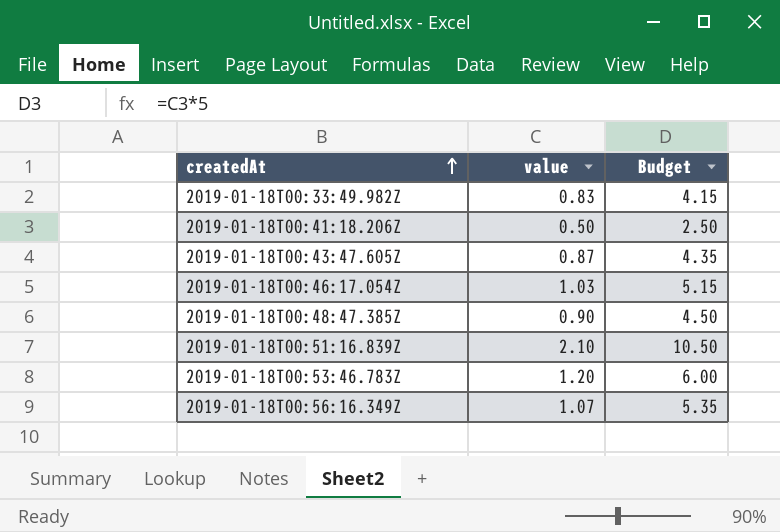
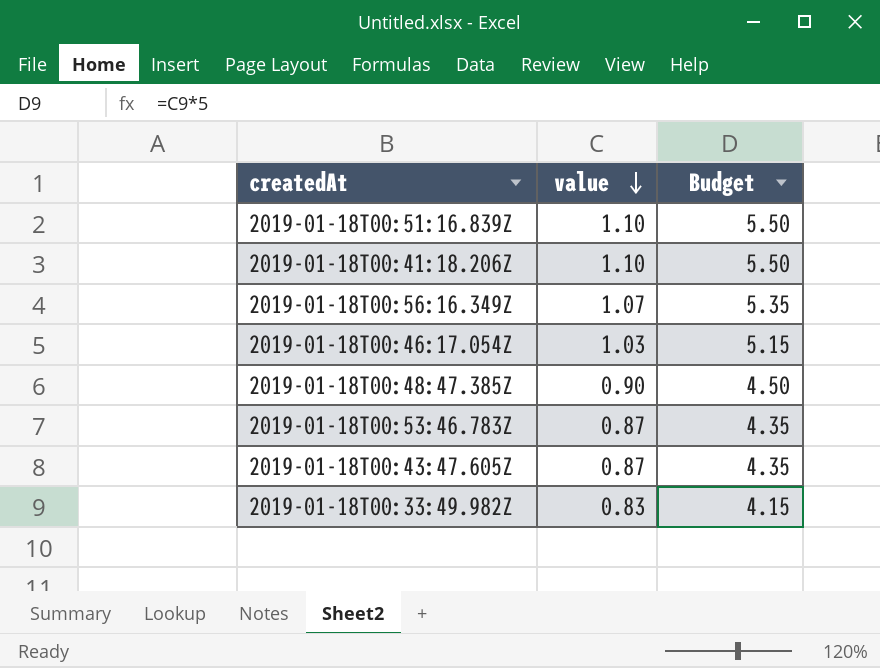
row order: createdAt ascending -> value descending
2019-01-18T00:51:16.839Z | value: 2.10 -> 1.10
2019-01-18T00:51:16.839Z | Budget: 10.50 -> 5.50
2019-01-18T00:41:18.206Z | value: 0.50 -> 1.10
2019-01-18T00:41:18.206Z | Budget: 2.50 -> 5.50
2019-01-18T00:53:46.783Z | value: 1.20 -> 0.87
2019-01-18T00:53:46.783Z | Budget: 6.00 -> 4.35

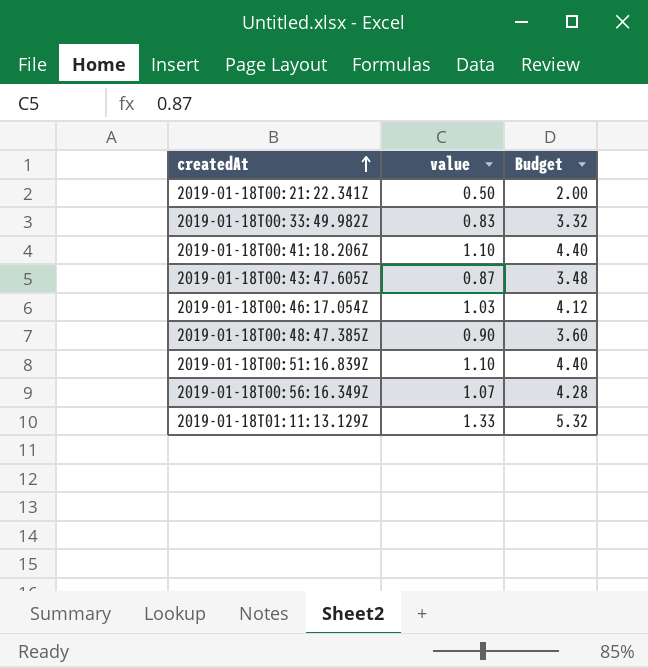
row order: value descending -> createdAt ascending
column Budget | formula: [value] * 5 -> [value] * 4
row 2019-01-18T00:53:46.783Z: 0.87 | 4.35 -> none
row 2019-01-18T00:21:22.341Z: none -> 0.50 | 2.00
row 2019-01-18T01:11:13.129Z: none -> 1.33 | 5.32

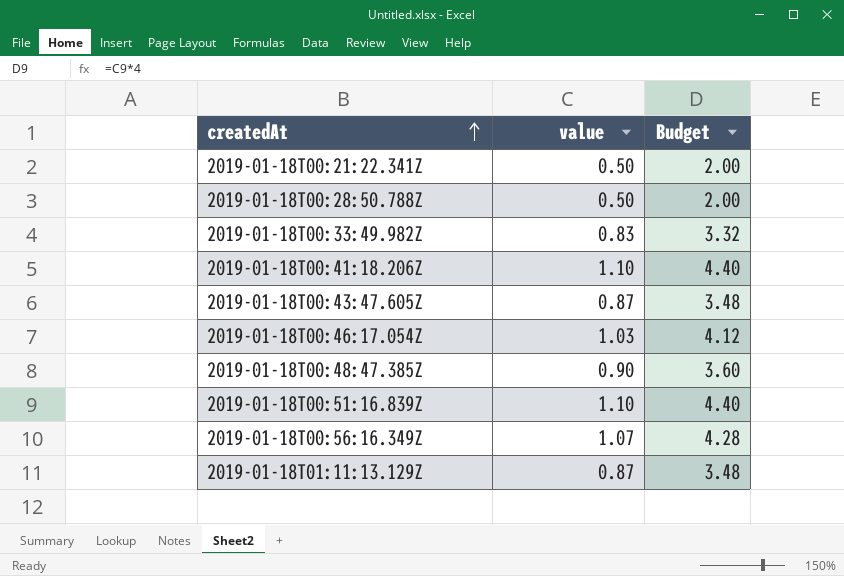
row 2019-01-18T00:28:50.788Z: none -> 0.50 | 2.00
2019-01-18T01:11:13.129Z | value: 1.33 -> 0.87
2019-01-18T01:11:13.129Z | Budget: 5.32 -> 3.48

